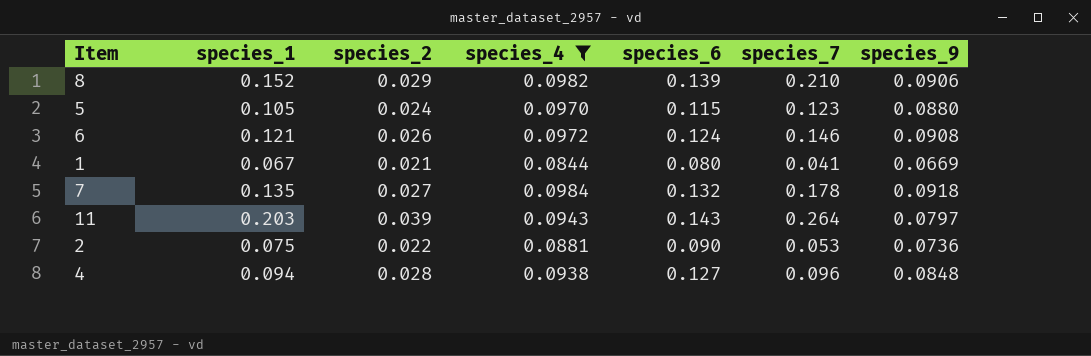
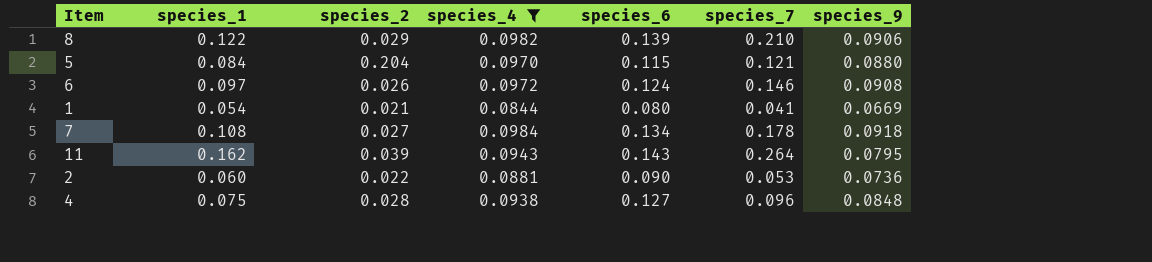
8 | species_1: 0.152 -> 0.122
5 | species_1: 0.105 -> 0.084
5 | species_2: 0.024 -> 0.204
5 | species_7: 0.123 -> 0.121
6 | species_1: 0.121 -> 0.097
1 | species_1: 0.067 -> 0.054
7 | species_1: 0.135 -> 0.108
7 | species_6: 0.132 -> 0.134
11 | species_1: 0.203 -> 0.162
11 | species_9: 0.0797 -> 0.0795
2 | species_1: 0.075 -> 0.060
4 | species_1: 0.094 -> 0.075

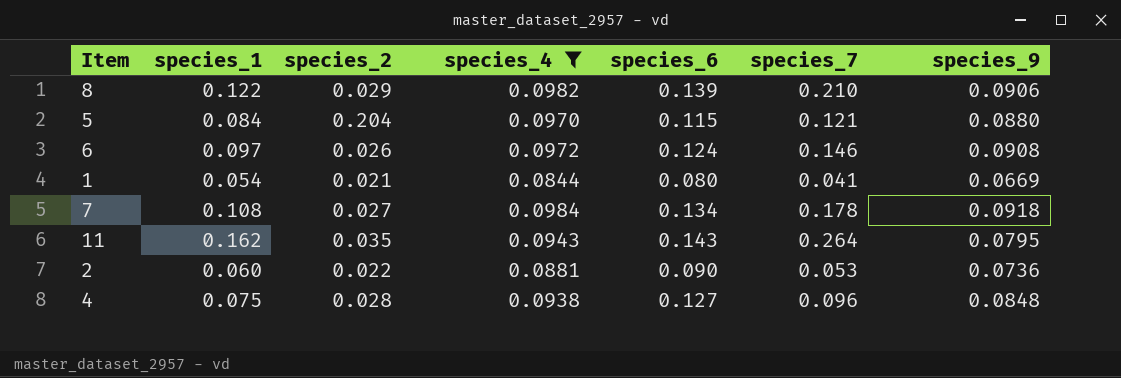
11 | species_2: 0.039 -> 0.035

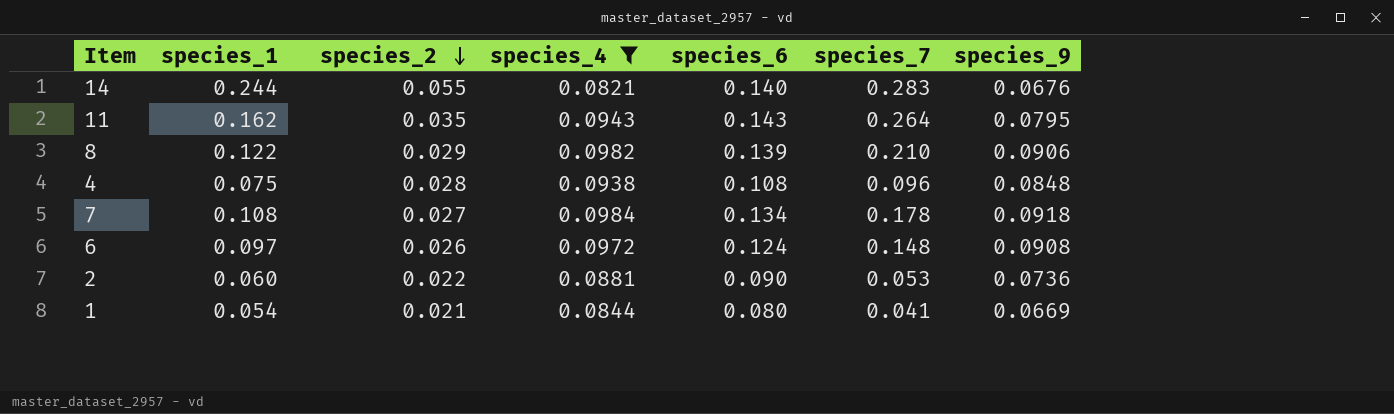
row order: none -> species_2 descending
row 5: 0.084 | 0.204 | 0.0970 | 0.115 | 0.121 | 0.0880 -> none
row 14: none -> 0.244 | 0.055 | 0.0821 | 0.140 | 0.283 | 0.0676
4 | species_6: 0.127 -> 0.108
6 | species_7: 0.146 -> 0.148

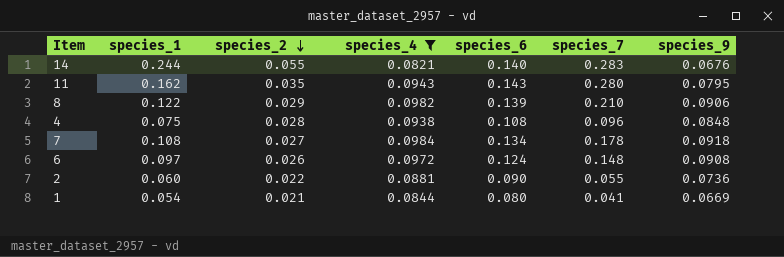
11 | species_7: 0.264 -> 0.280
2 | species_7: 0.053 -> 0.055

